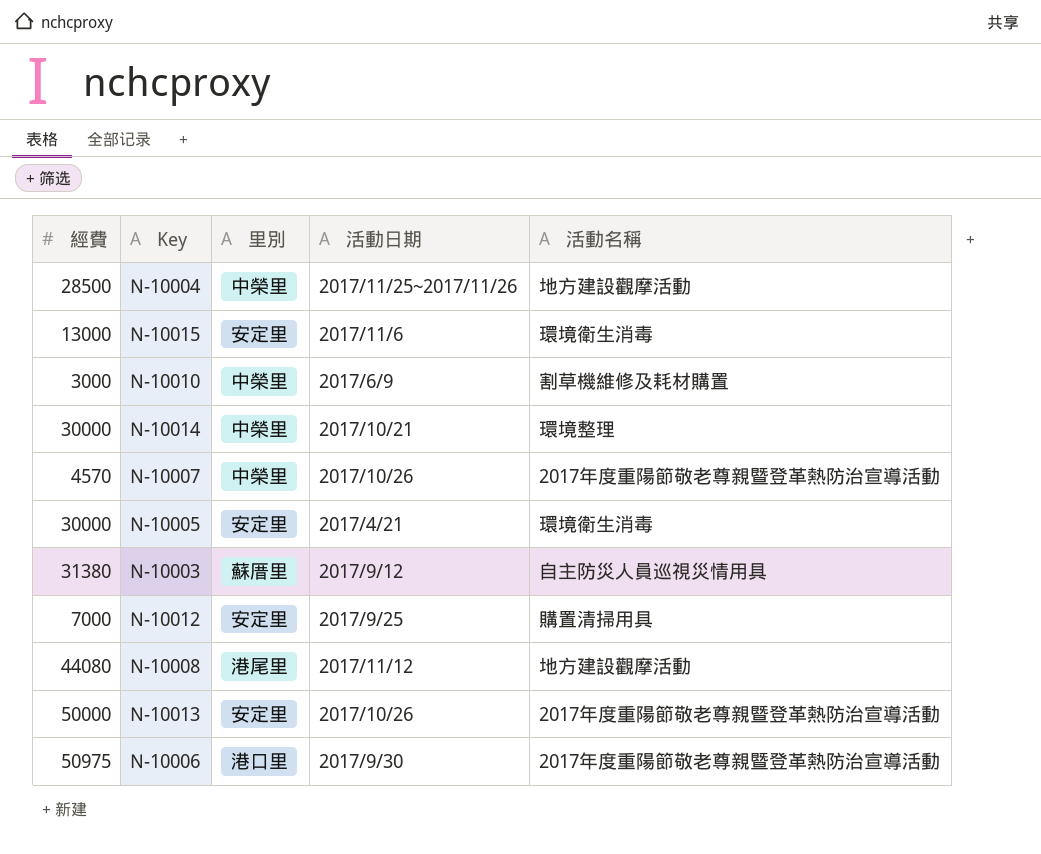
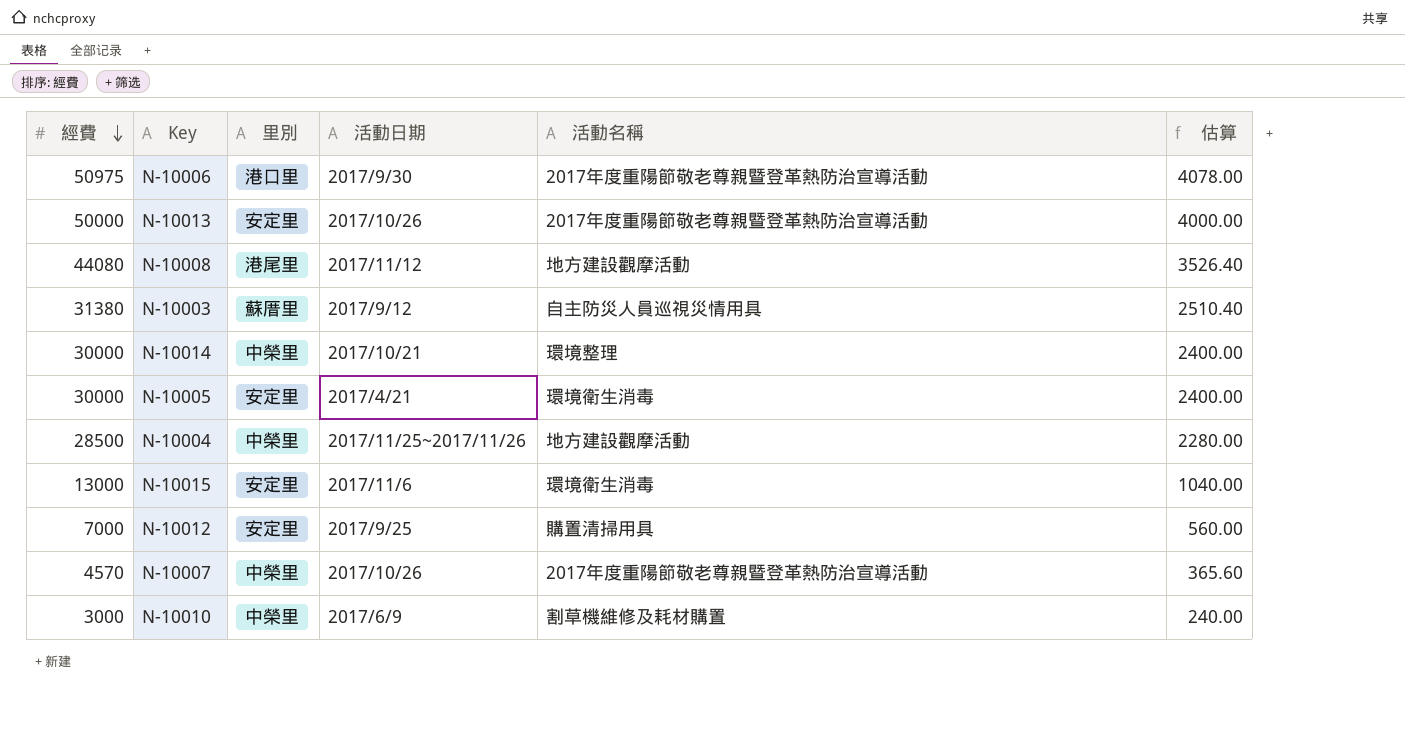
row order: none -> 經費 descending
column 估算 | formula: none -> [經費] * 0.08

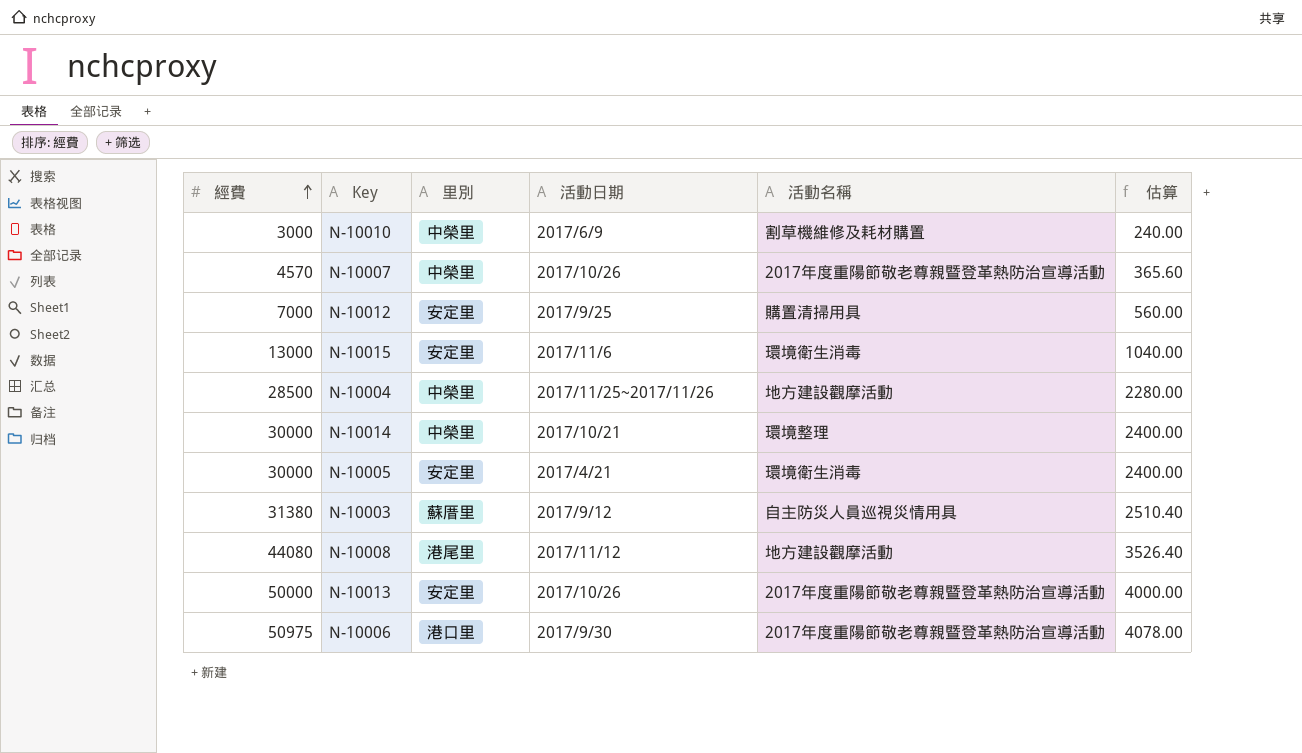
row order: 經費 descending -> 經費 ascending

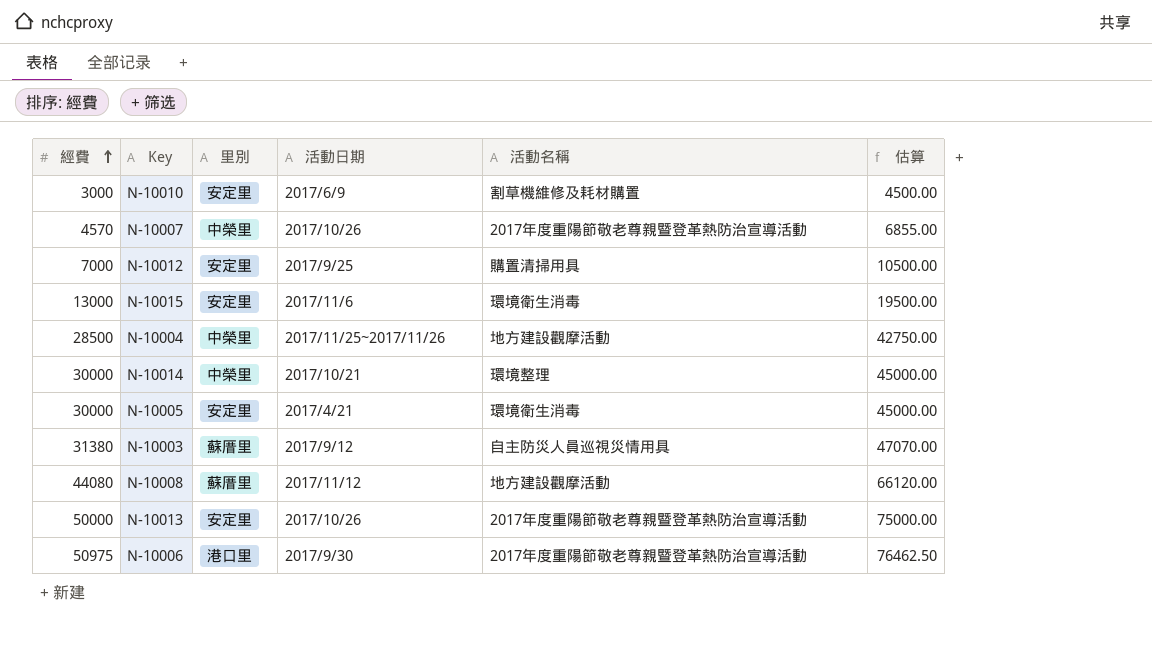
column 估算 | formula: [經費] * 0.08 -> [經費] * 1.5
N-10010 | 里別: 中榮里 -> 安定里
N-10008 | 里別: 港尾里 -> 蘇厝里

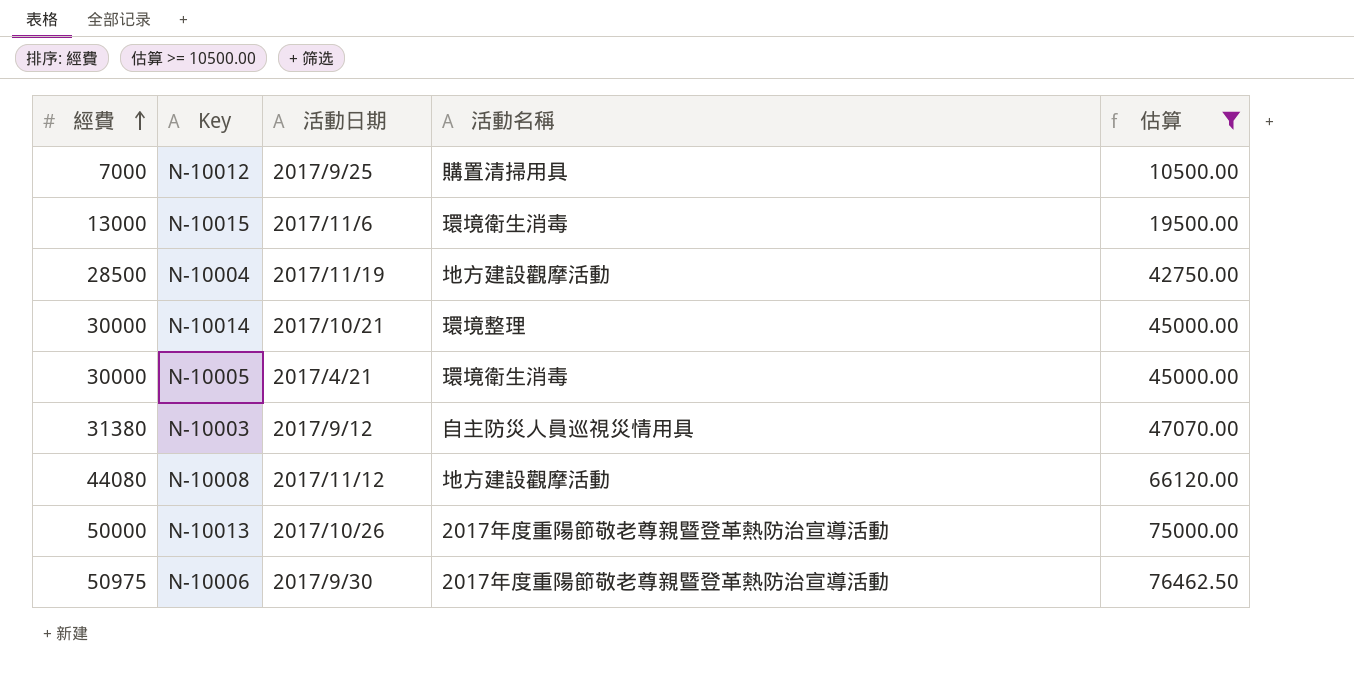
filter: none -> 估算 >= 10500.00
column 里別 | position: 3 -> none
N-10004 | 活動日期: 2017/11/25~2017/11/26 -> 2017/11/19

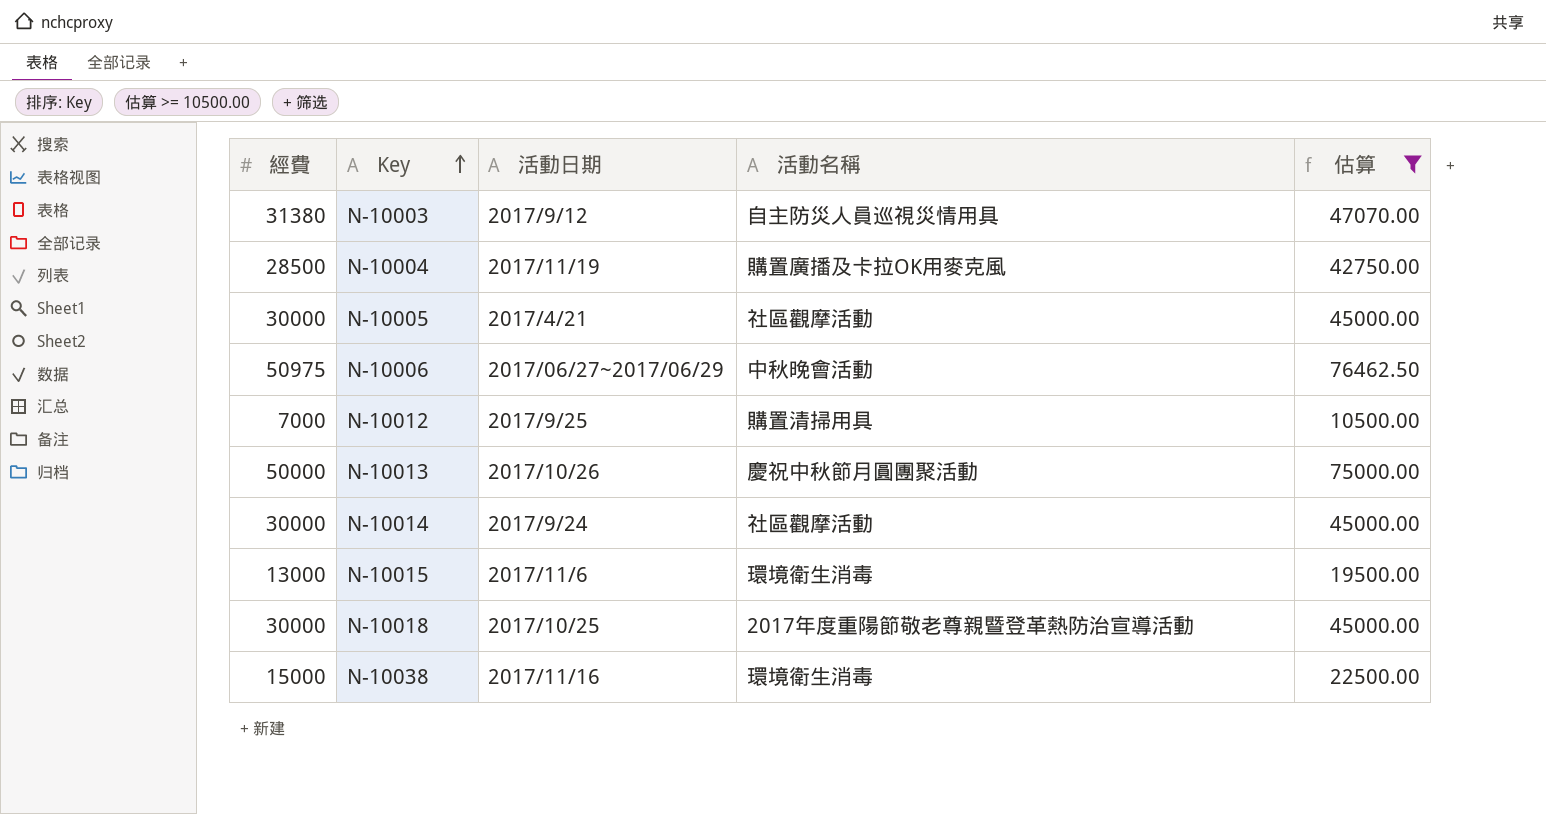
row order: 經費 ascending -> Key ascending
row N-10008: 44080 | 2017/11/12 | 地方建設觀摩活動 | 66120.00 -> none
N-10004 | 活動名稱: 地方建設觀摩活動 -> 購置廣播及卡拉OK用麥克風
N-10005 | 活動名稱: 環境衛生消毒 -> 社區觀摩活動
N-10006 | 活動日期: 2017/9/30 -> 2017/06/27~2017/06/29
N-10006 | 活動名稱: 2017年度重陽節敬老尊親暨登革熱防治宣導活動 -> 中秋晚會活動
N-10013 | 活動名稱: 2017年度重陽節敬老尊親暨登革熱防治宣導活動 -> 慶祝中秋節月圓團聚活動
N-10014 | 活動日期: 2017/10/21 -> 2017/9/24
N-10014 | 活動名稱: 環境整理 -> 社區觀摩活動
row N-10018: none -> 30000 | 2017/10/25 | 2017年度重陽節敬老尊親暨登革熱防治宣導活動 | 45000.00
row N-10038: none -> 15000 | 2017/11/16 | 環境衛生消毒 | 22500.00

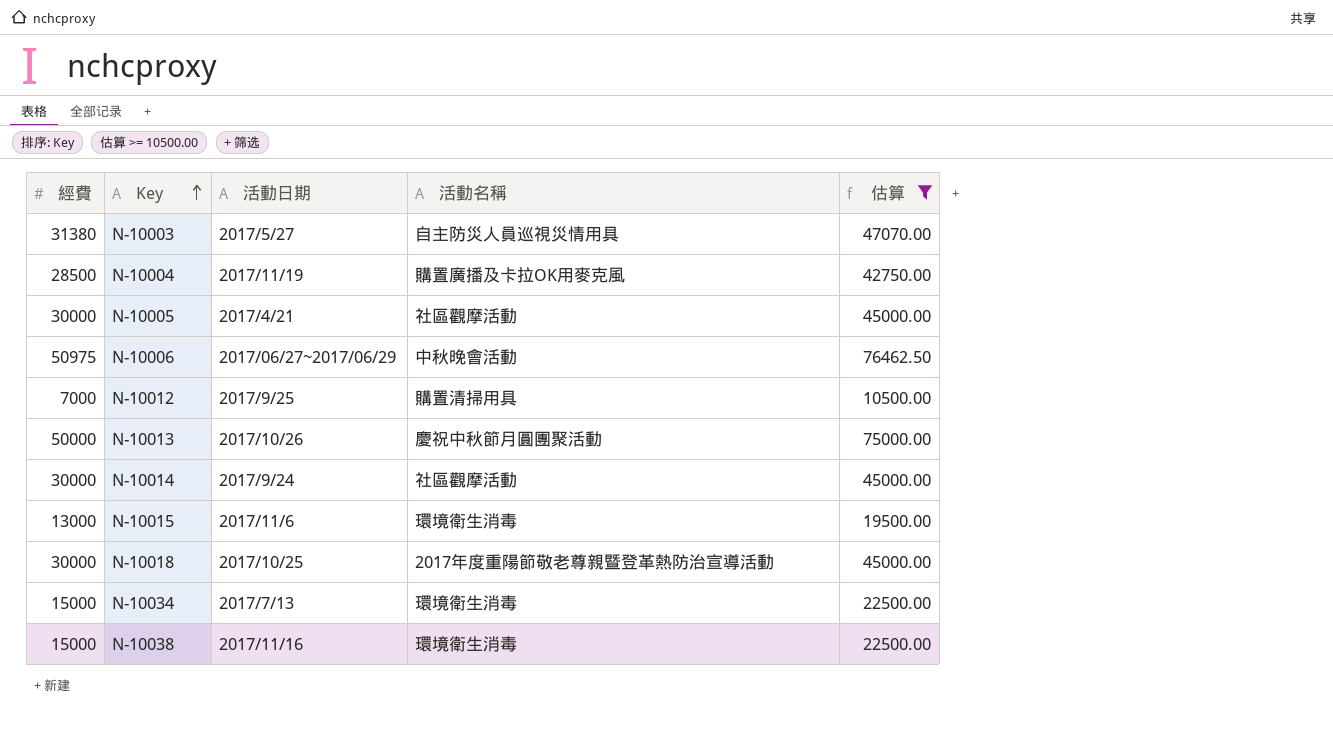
N-10003 | 活動日期: 2017/9/12 -> 2017/5/27
row N-10034: none -> 15000 | 2017/7/13 | 環境衛生消毒 | 22500.00

